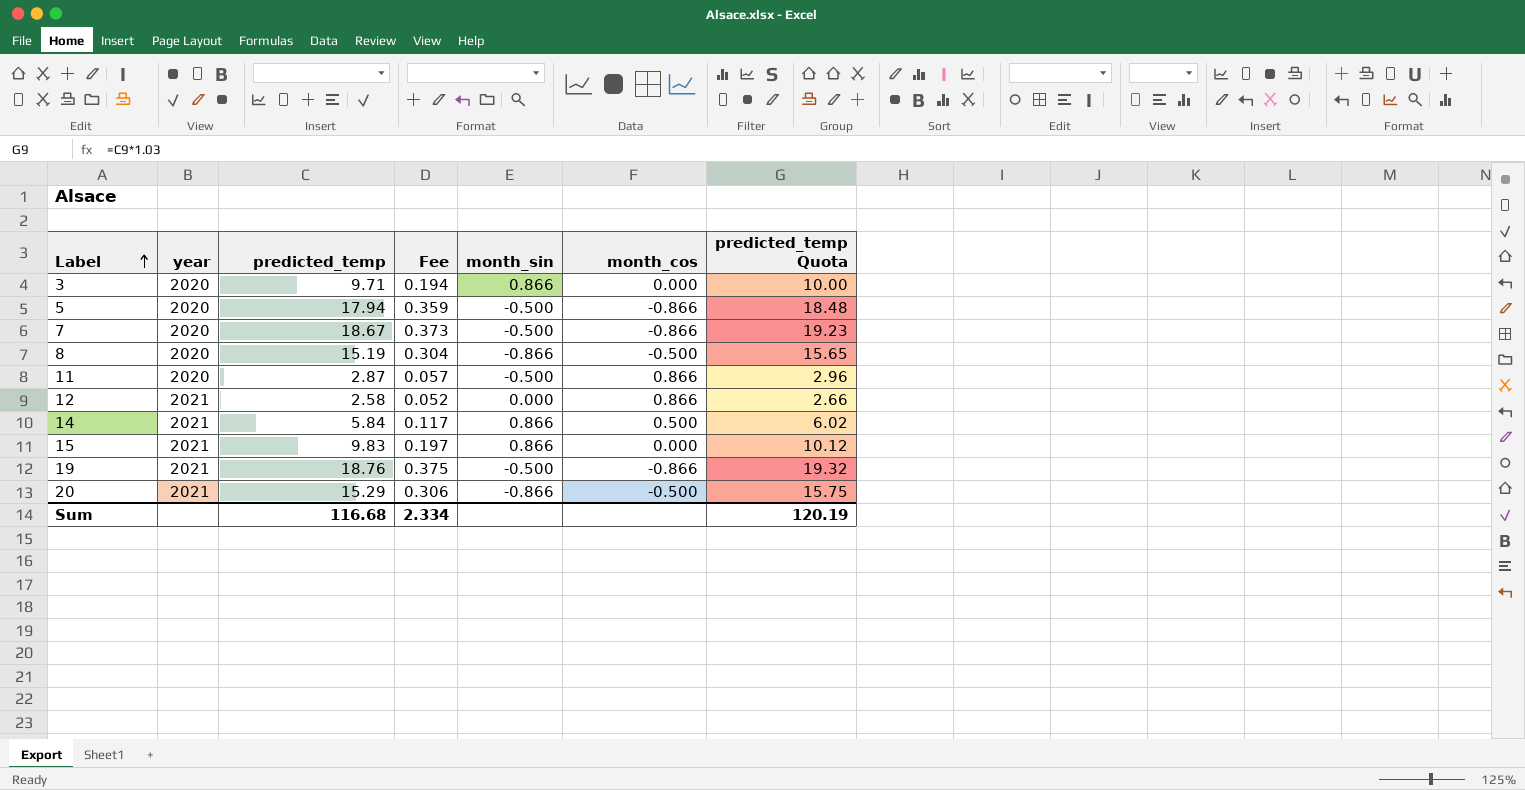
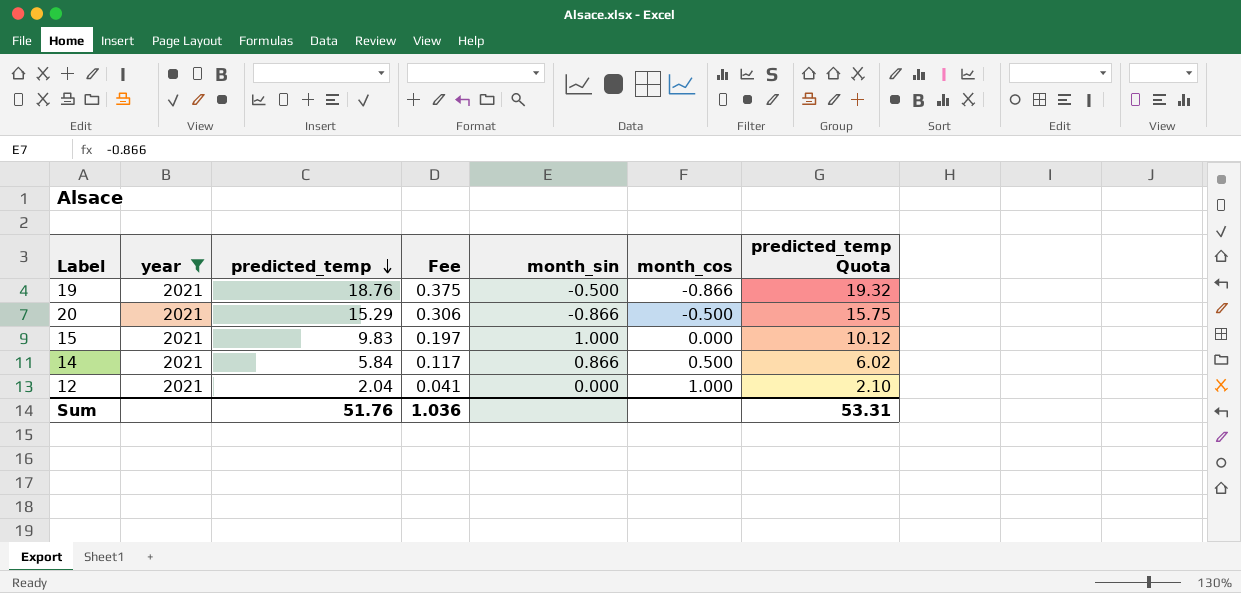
filter: none -> year = 2021
row order: Label ascending -> predicted_temp descending
15 | month_sin: 0.866 -> 1.000
12 | predicted_temp: 2.58 -> 2.04
12 | Fee: 0.052 -> 0.041
12 | month_cos: 0.866 -> 1.000
12 | predicted_temp Quota: 2.66 -> 2.10
Sum | predicted_temp: 116.68 -> 51.76
Sum | Fee: 2.334 -> 1.036
Sum | predicted_temp Quota: 120.19 -> 53.31

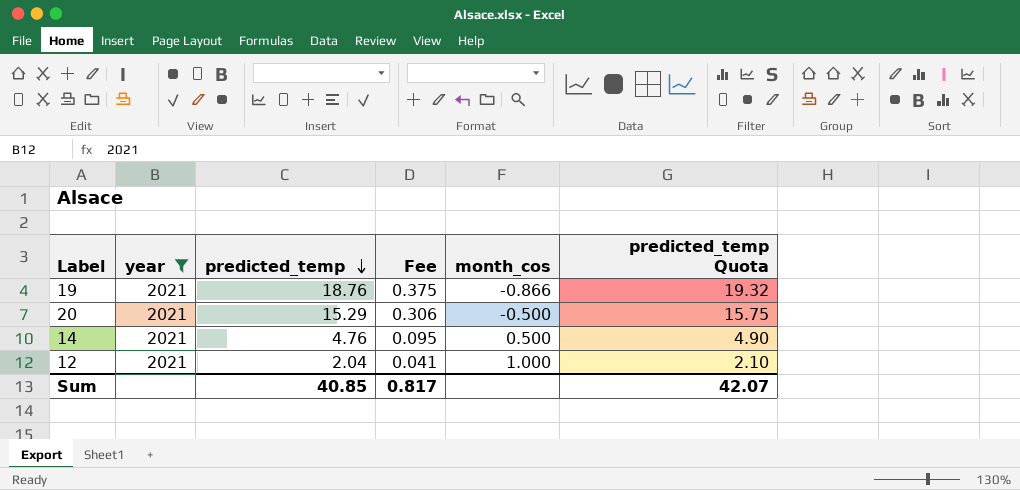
column month_sin | position: 5 -> none
row 15: 2021 | 9.83 | 0.197 | 1.000 | 0.000 | 10.12 -> none
14 | predicted_temp: 5.84 -> 4.76
14 | Fee: 0.117 -> 0.095
14 | predicted_temp Quota: 6.02 -> 4.90
Sum | predicted_temp: 51.76 -> 40.85
Sum | Fee: 1.036 -> 0.817
Sum | predicted_temp Quota: 53.31 -> 42.07

